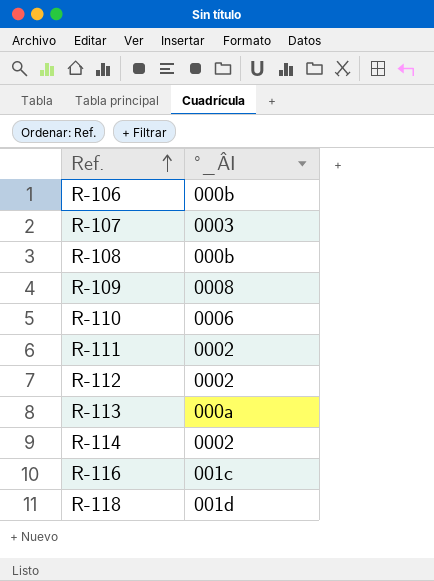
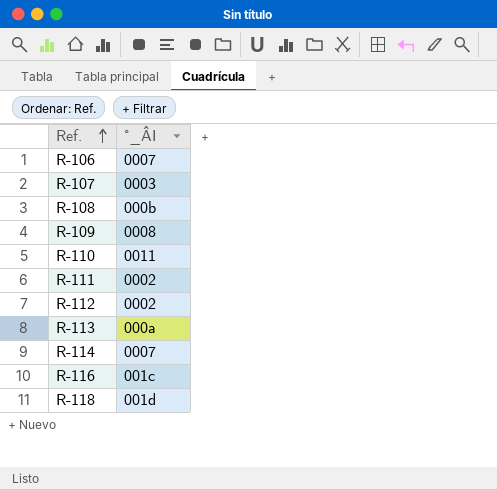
R-106 | °_ÂI: 000b -> 0007
R-110 | °_ÂI: 0006 -> 0011
R-114 | °_ÂI: 0002 -> 0007

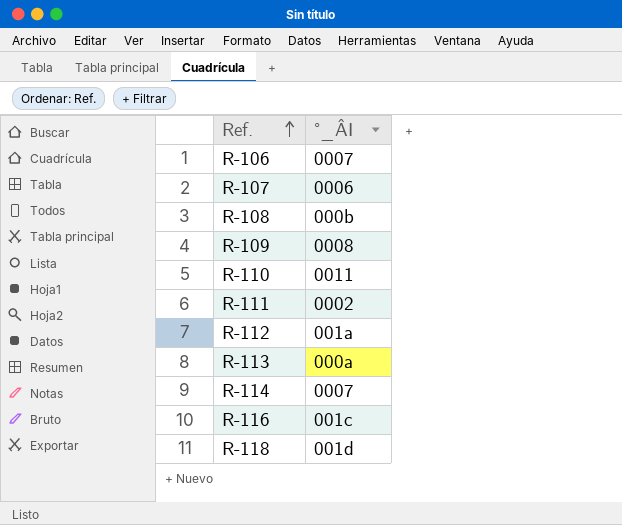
R-107 | °_ÂI: 0003 -> 0006
R-112 | °_ÂI: 0002 -> 001a

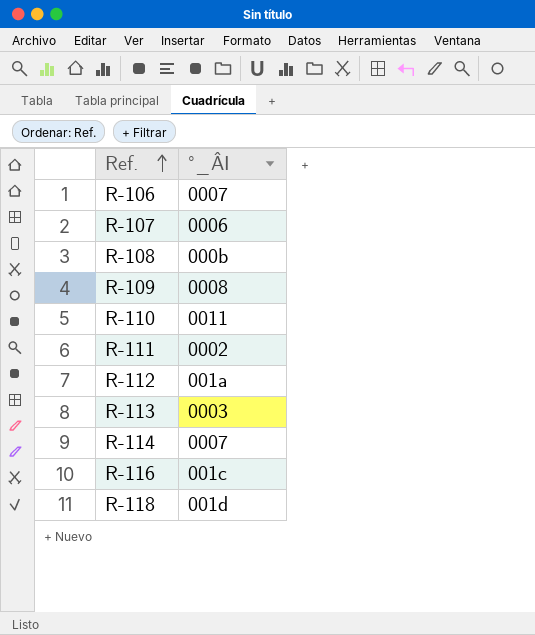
R-113 | °_ÂI: 000a -> 0003

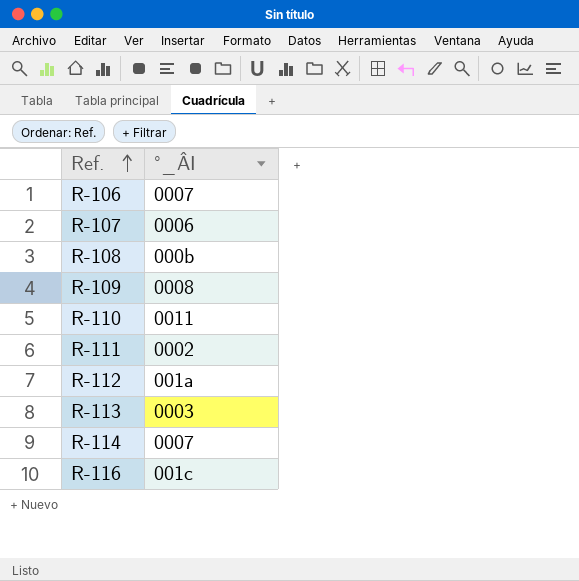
row R-118: 001d -> none

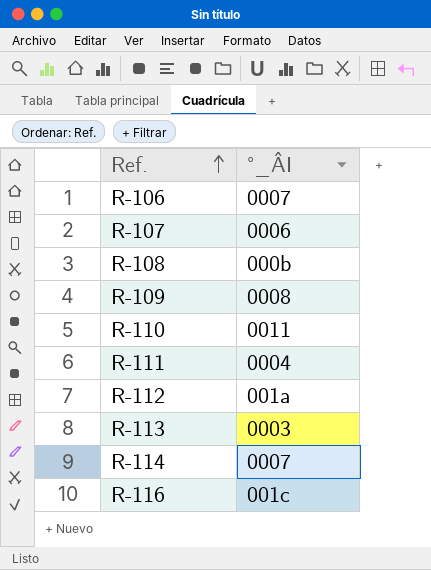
R-111 | °_ÂI: 0002 -> 0004

